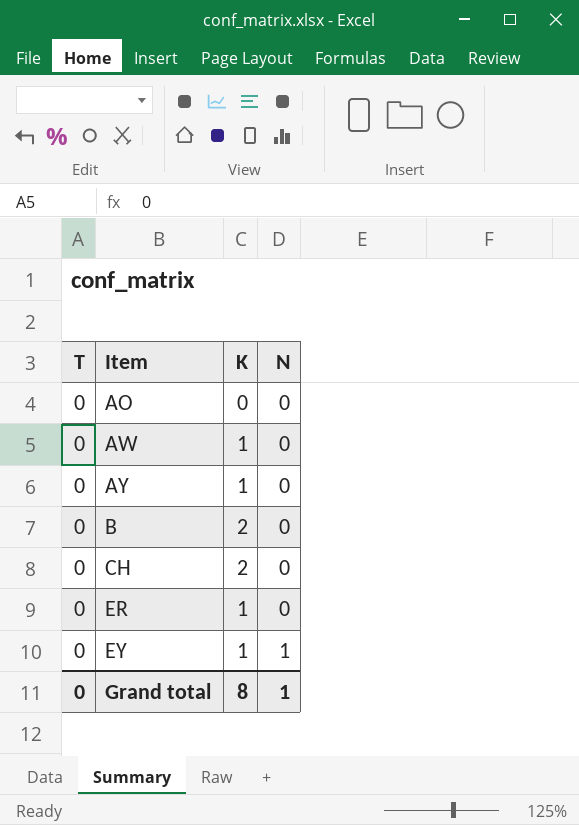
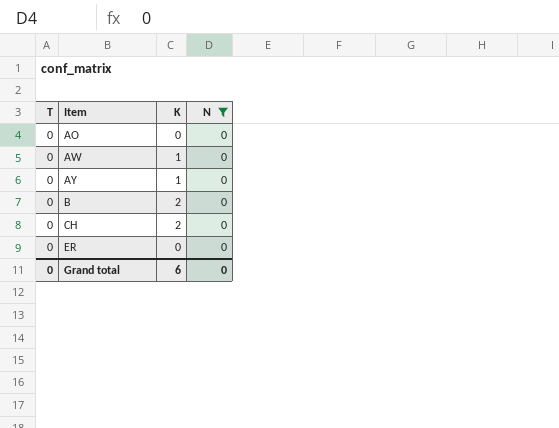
filter: none -> N = 0
ER | K: 1 -> 0
Grand total | K: 8 -> 6
Grand total | N: 1 -> 0

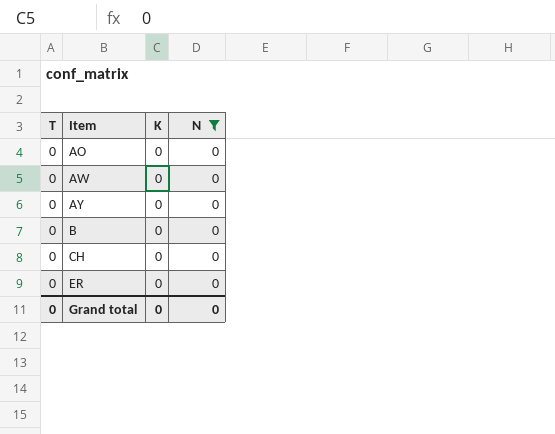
AW | K: 1 -> 0
AY | K: 1 -> 0
B | K: 2 -> 0
CH | K: 2 -> 0
Grand total | K: 6 -> 0

